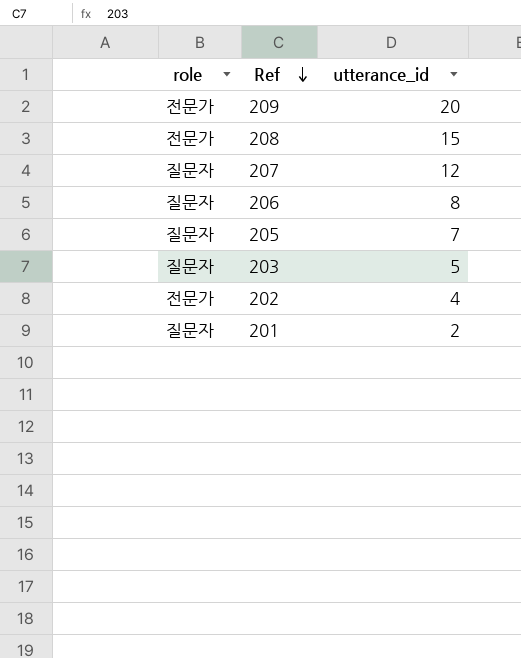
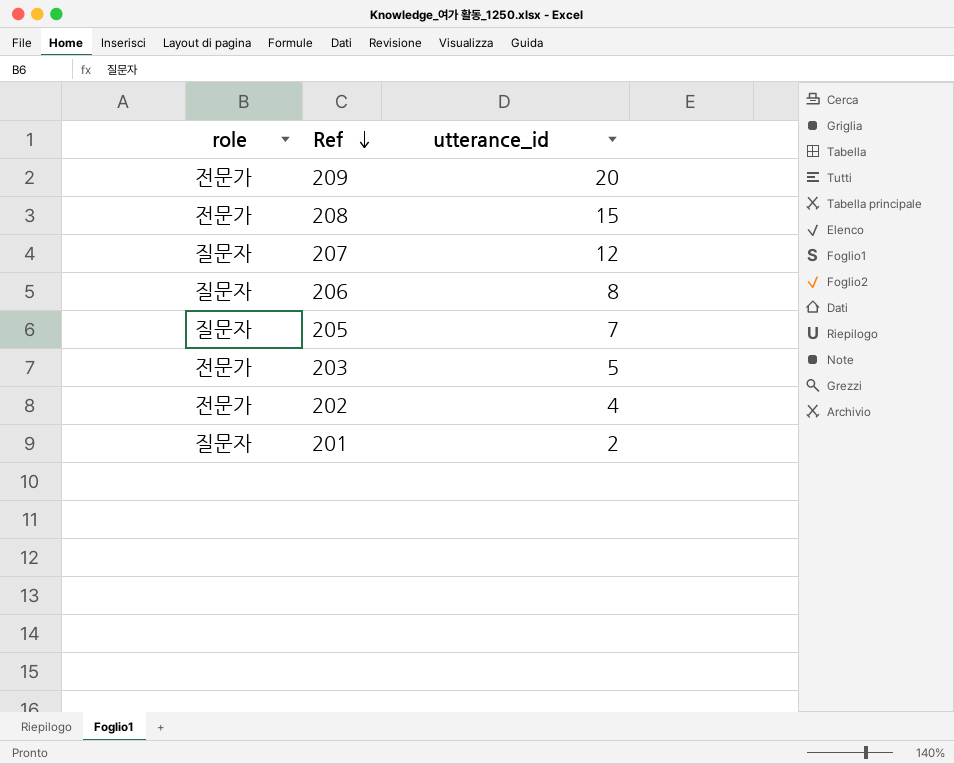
203 | role: 질문자 -> 전문가

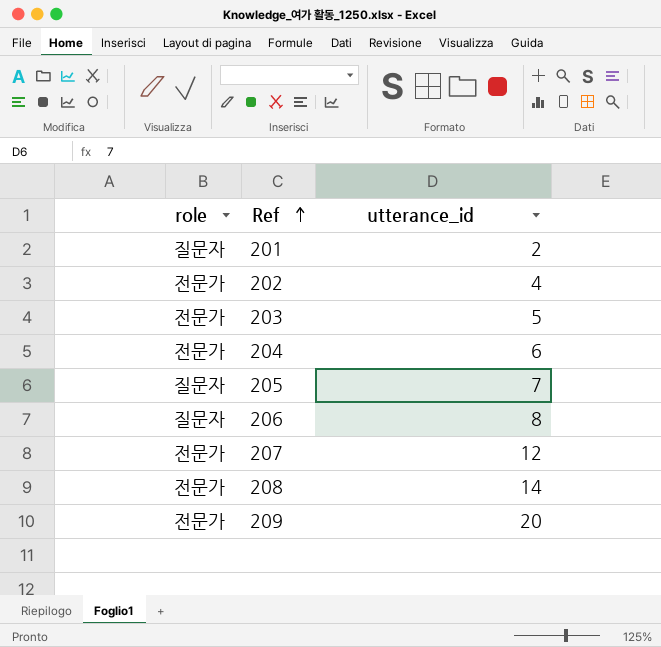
row order: Ref descending -> Ref ascending
row 204: none -> 전문가 | 6
207 | role: 질문자 -> 전문가
208 | utterance_id: 15 -> 14

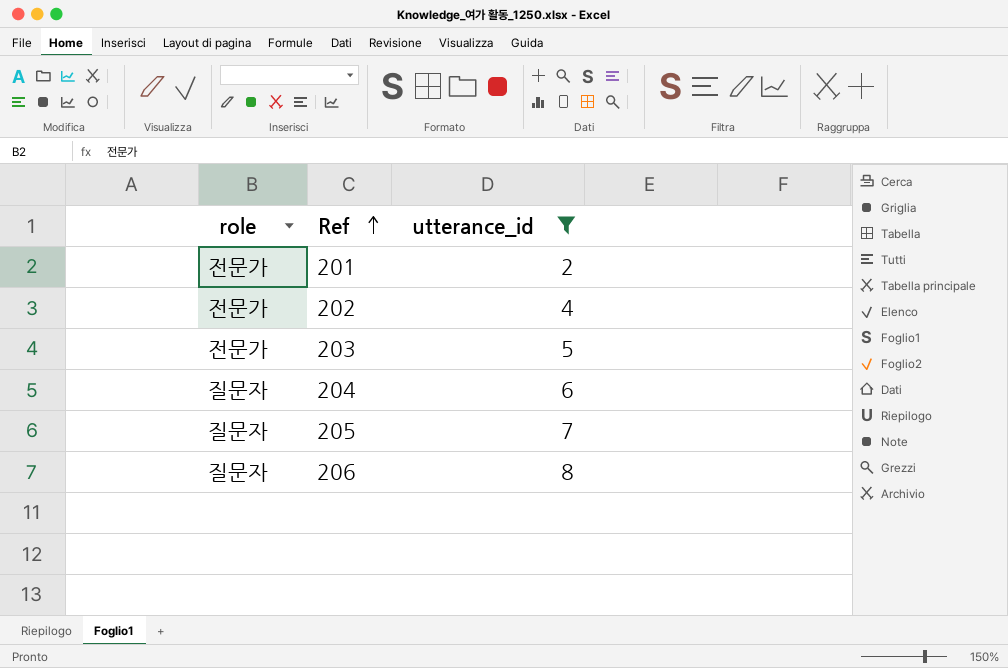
filter: none -> utterance_id <= 8
201 | role: 질문자 -> 전문가
204 | role: 전문가 -> 질문자

